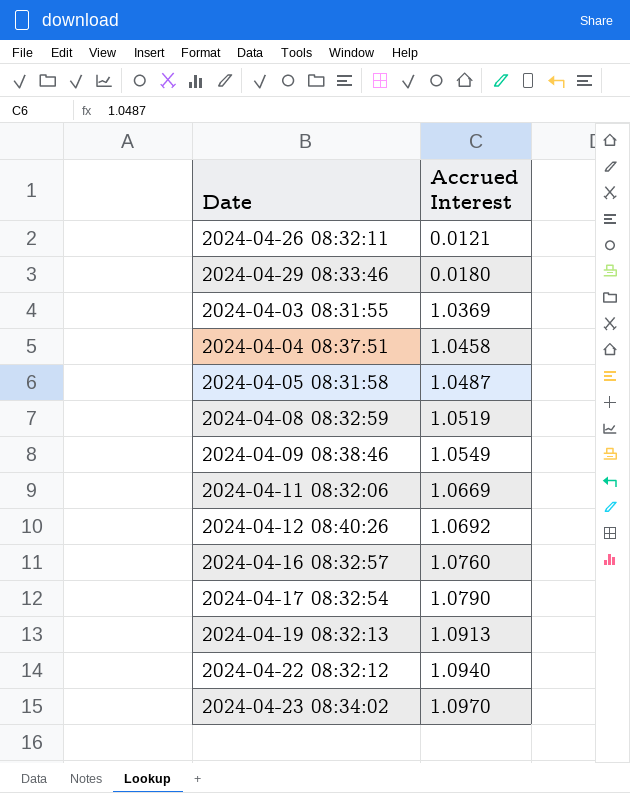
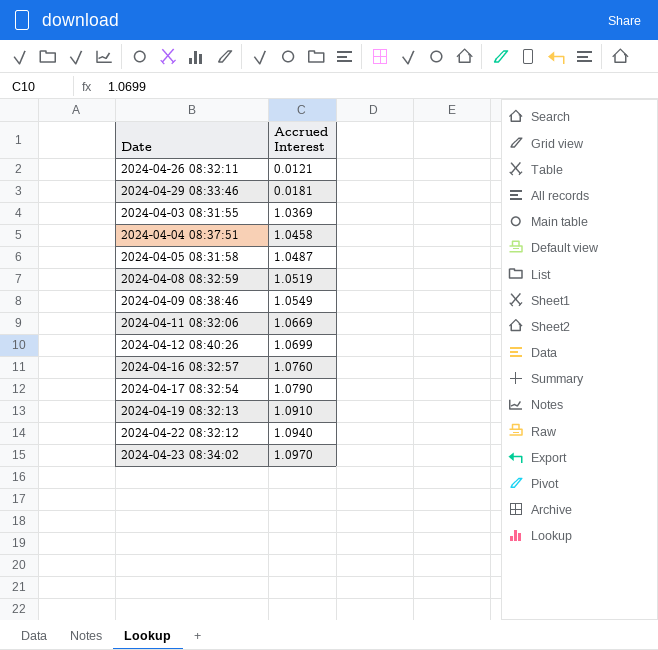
2024-04-29 08:33:46 | Accrued Interest: 0.0180 -> 0.0181
2024-04-12 08:40:26 | Accrued Interest: 1.0692 -> 1.0699
2024-04-19 08:32:13 | Accrued Interest: 1.0913 -> 1.0910

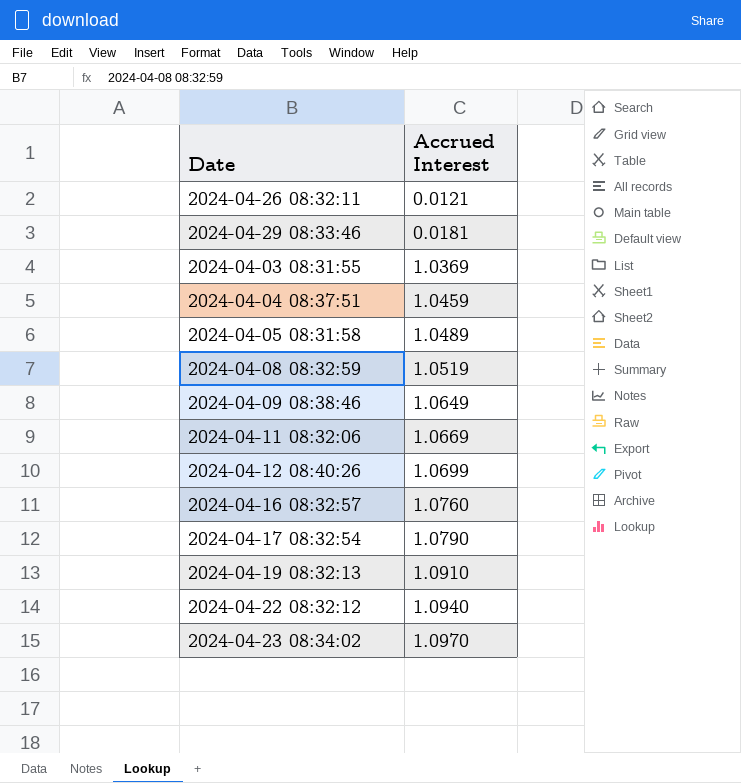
2024-04-04 08:37:51 | Accrued Interest: 1.0458 -> 1.0459
2024-04-05 08:31:58 | Accrued Interest: 1.0487 -> 1.0489
2024-04-09 08:38:46 | Accrued Interest: 1.0549 -> 1.0649

